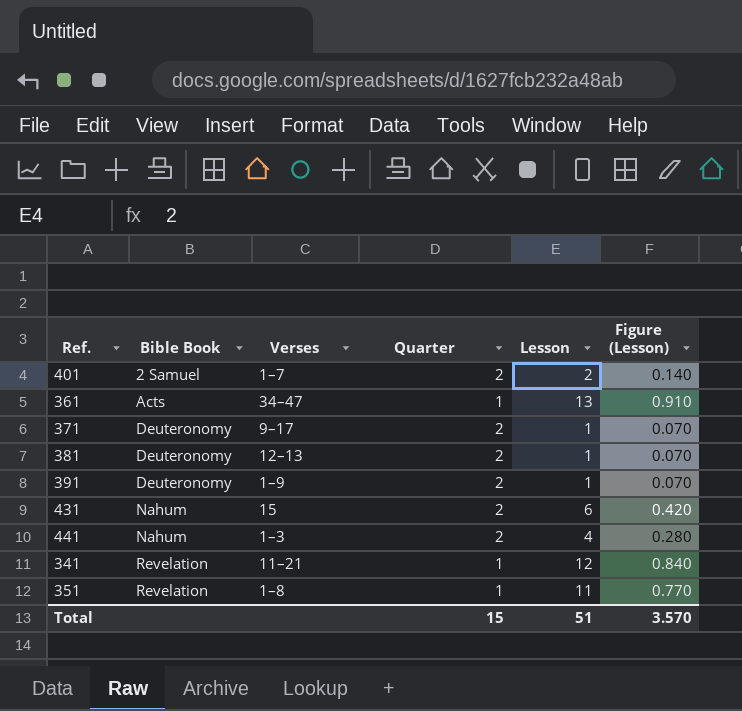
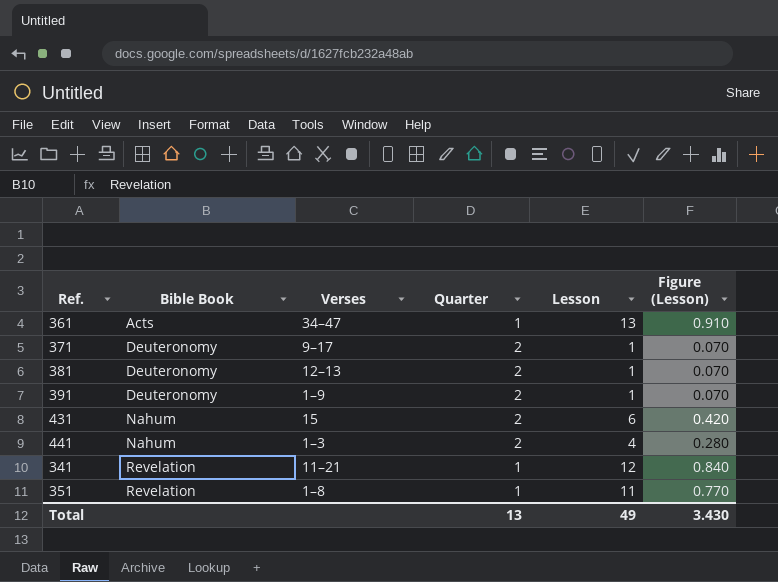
row 401: 2 Samuel | 1–7 | 2 | 2 | 0.140 -> none
Total | Quarter: 15 -> 13
Total | Lesson: 51 -> 49
Total | Figure (Lesson): 3.570 -> 3.430

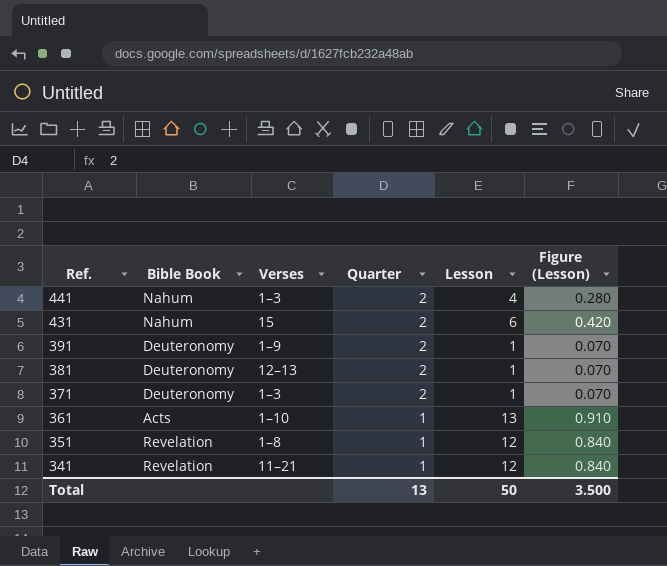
row order: Bible Book ascending -> Ref. descending
371 | Verses: 9–17 -> 1–3
361 | Verses: 34–47 -> 1–10
351 | Lesson: 11 -> 12
351 | Figure (Lesson): 0.770 -> 0.840
Total | Lesson: 49 -> 50
Total | Figure (Lesson): 3.430 -> 3.500

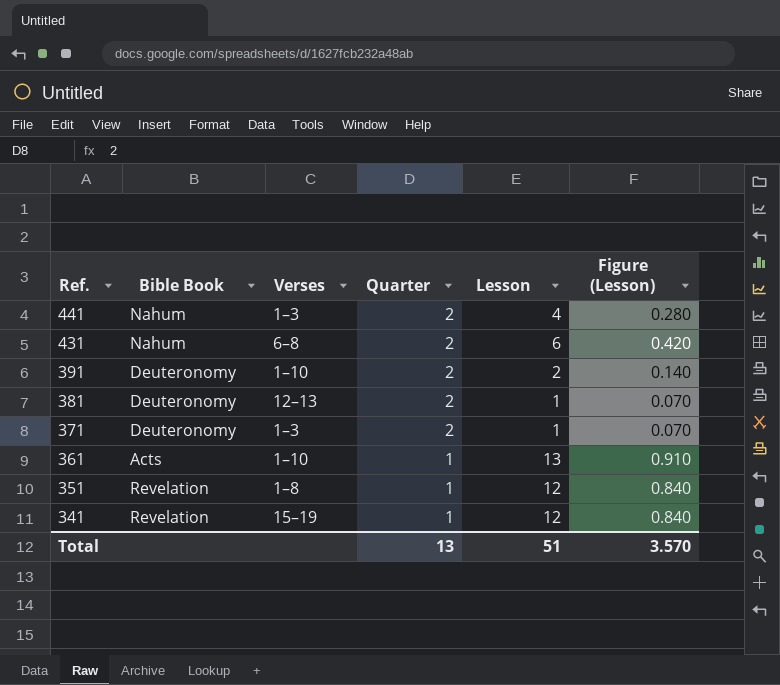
431 | Verses: 15 -> 6–8
391 | Verses: 1–9 -> 1–10
391 | Lesson: 1 -> 2
391 | Figure (Lesson): 0.070 -> 0.140
341 | Verses: 11–21 -> 15–19
Total | Lesson: 50 -> 51
Total | Figure (Lesson): 3.500 -> 3.570

